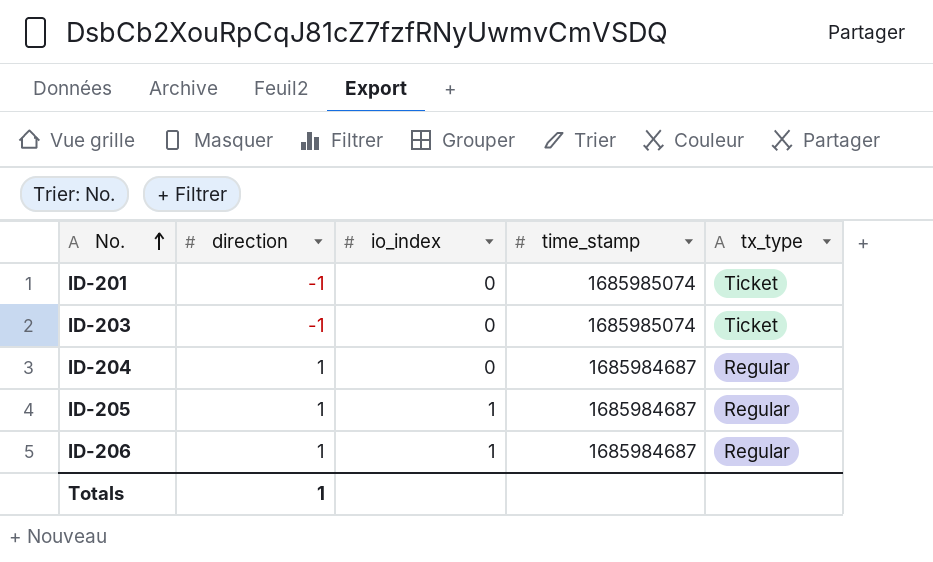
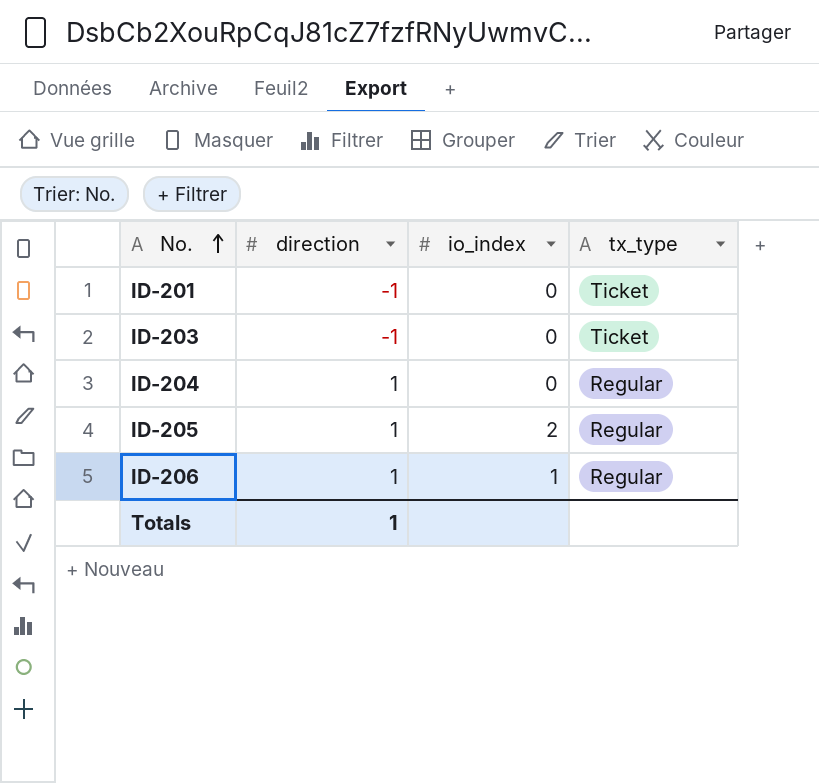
column time_stamp | position: 4 -> none
ID-205 | io_index: 1 -> 2

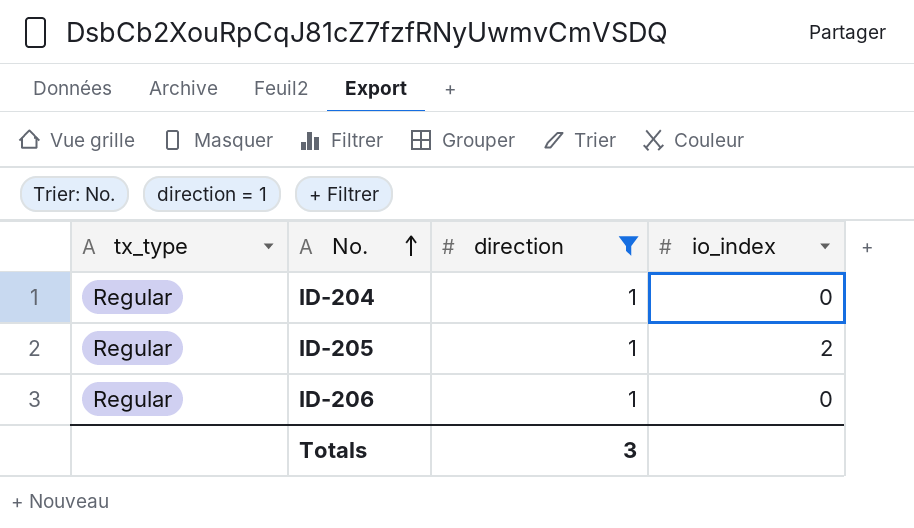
filter: none -> direction = 1
column tx_type | position: 4 -> 1
ID-206 | io_index: 1 -> 0
Totals | direction: 1 -> 3

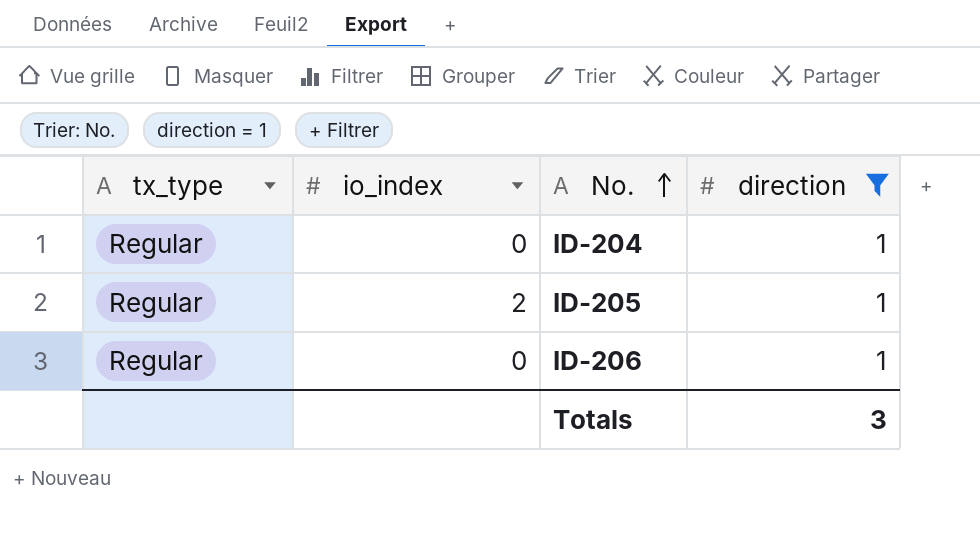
column io_index | position: 4 -> 2

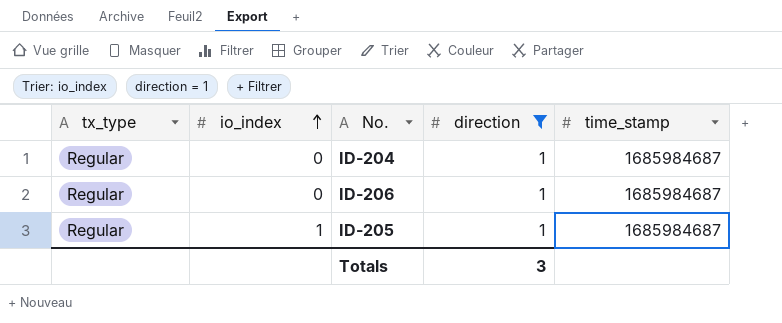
row order: No. ascending -> io_index ascending
column time_stamp | position: none -> 5
ID-205 | io_index: 2 -> 1

